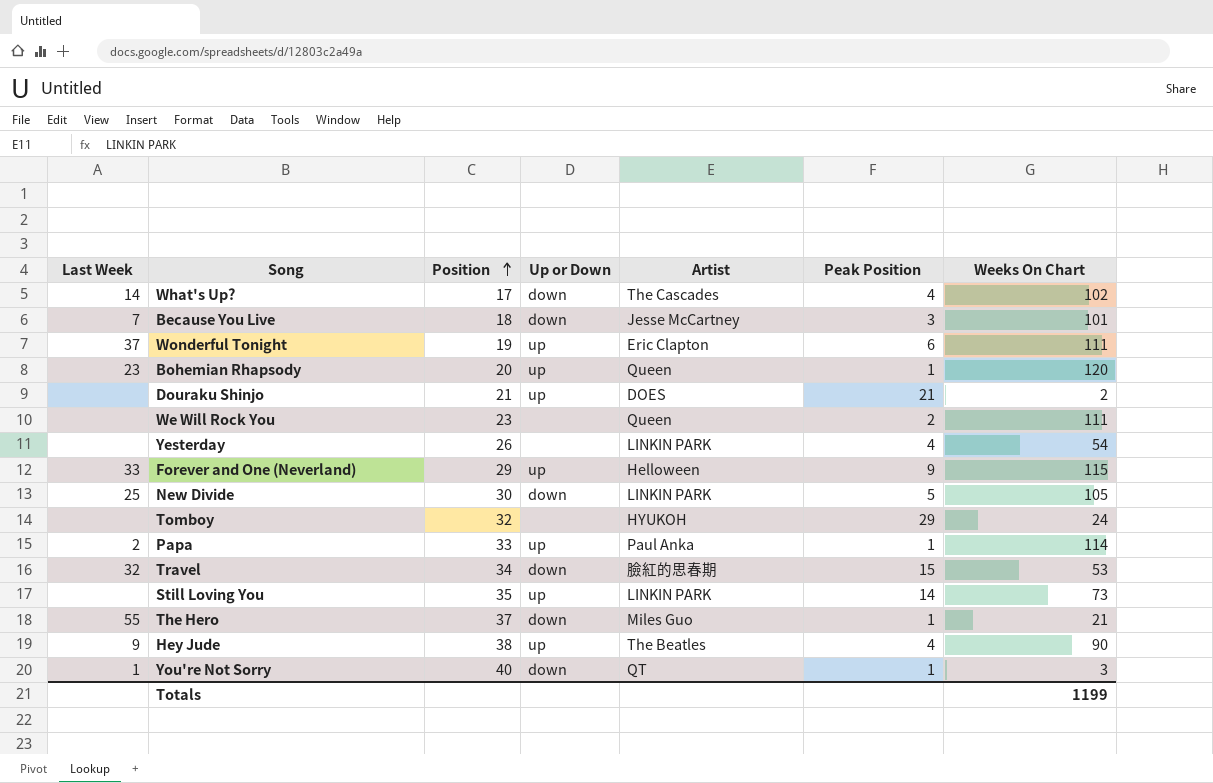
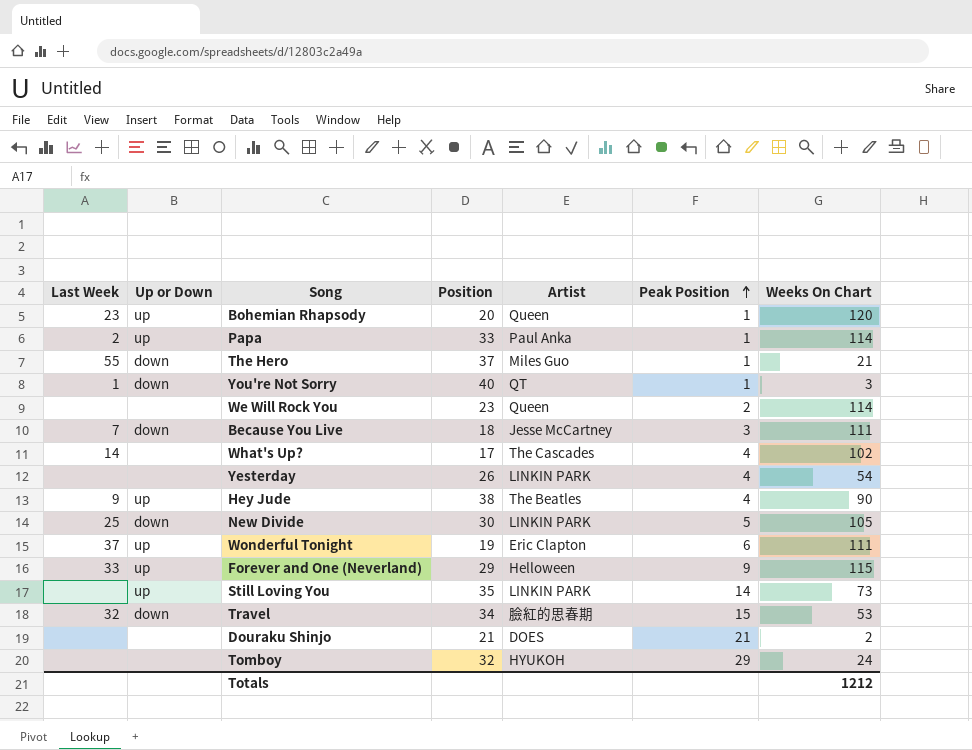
row order: Position ascending -> Peak Position ascending
column Up or Down | position: 4 -> 2
We Will Rock You | Weeks On Chart: 111 -> 114
Because You Live | Weeks On Chart: 101 -> 111
What's Up? | Up or Down: down -> none
Douraku Shinjo | Up or Down: up -> none
Totals | Weeks On Chart: 1199 -> 1212

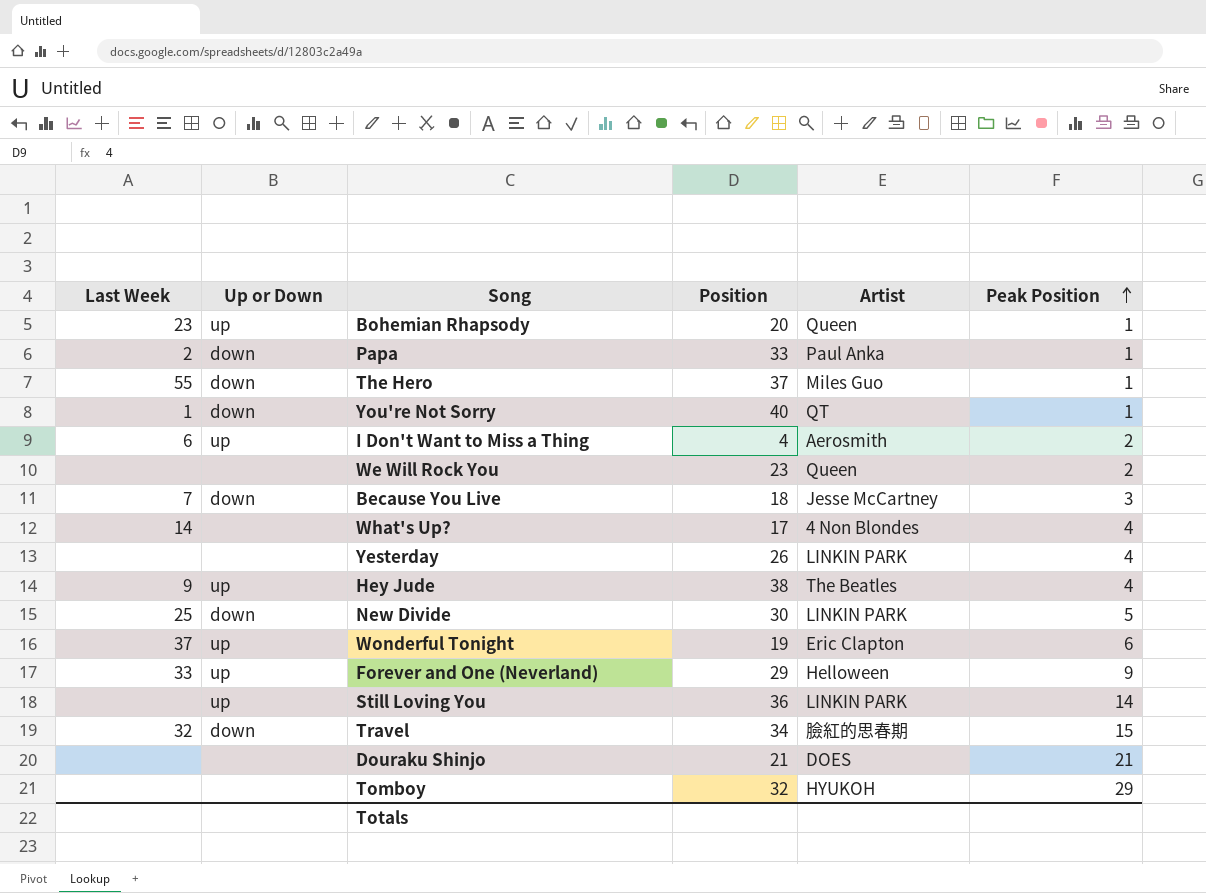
column Weeks On Chart | position: 7 -> none
Papa | Up or Down: up -> down
row I Don't Want to Miss a Thing: none -> 6 | up | 4 | Aerosmith | 2
What's Up? | Artist: The Cascades -> 4 Non Blondes
Still Loving You | Position: 35 -> 36

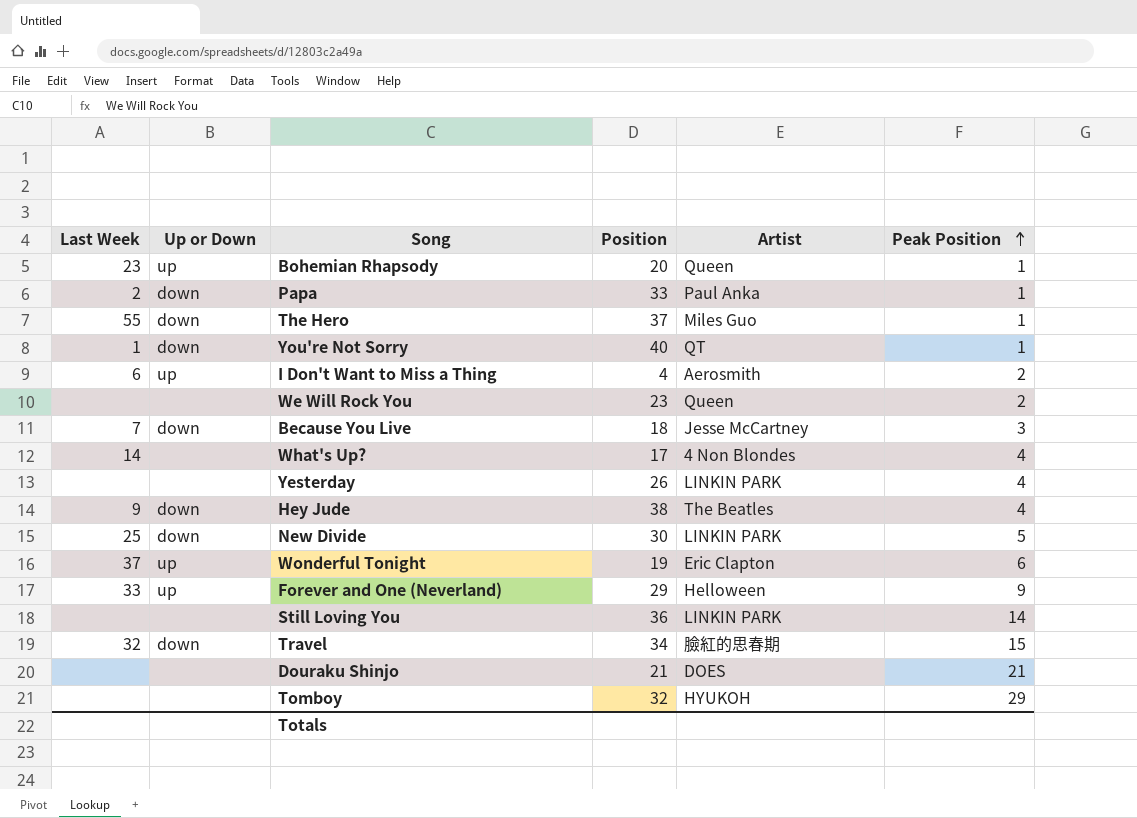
Hey Jude | Up or Down: up -> down
Still Loving You | Up or Down: up -> none

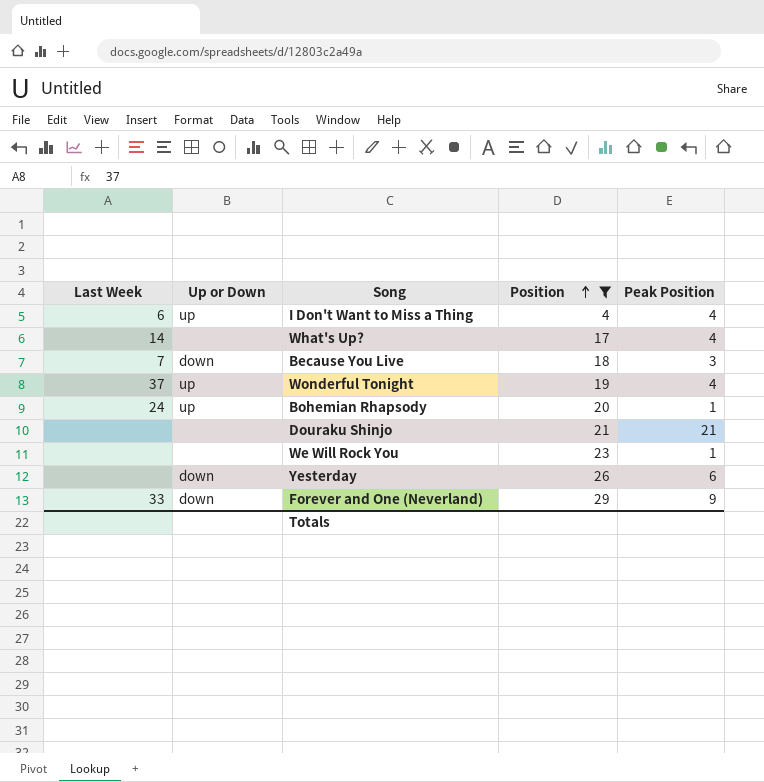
filter: none -> Position <= 29
row order: Peak Position ascending -> Position ascending
column Artist | position: 5 -> none
I Don't Want to Miss a Thing | Peak Position: 2 -> 4
Wonderful Tonight | Peak Position: 6 -> 4
Bohemian Rhapsody | Last Week: 23 -> 24
We Will Rock You | Peak Position: 2 -> 1
Yesterday | Up or Down: none -> down
Yesterday | Peak Position: 4 -> 6
Forever and One (Neverland) | Up or Down: up -> down

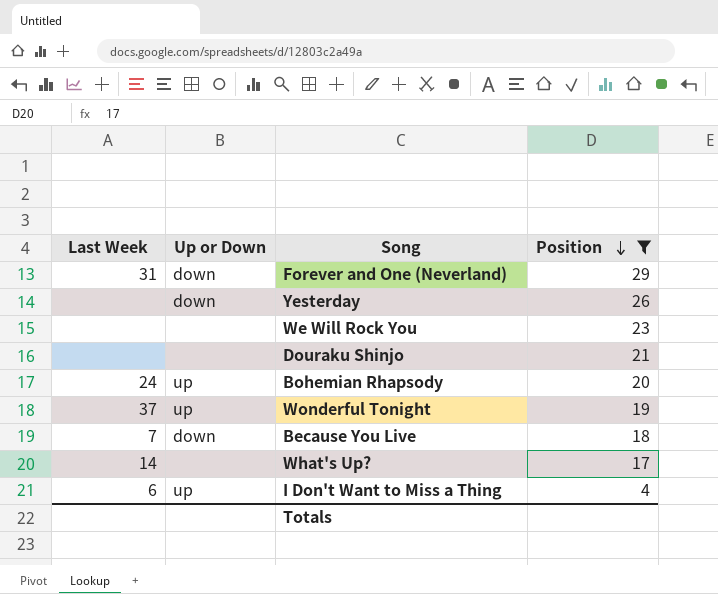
row order: Position ascending -> Position descending
column Peak Position | position: 5 -> none
Forever and One (Neverland) | Last Week: 33 -> 31

